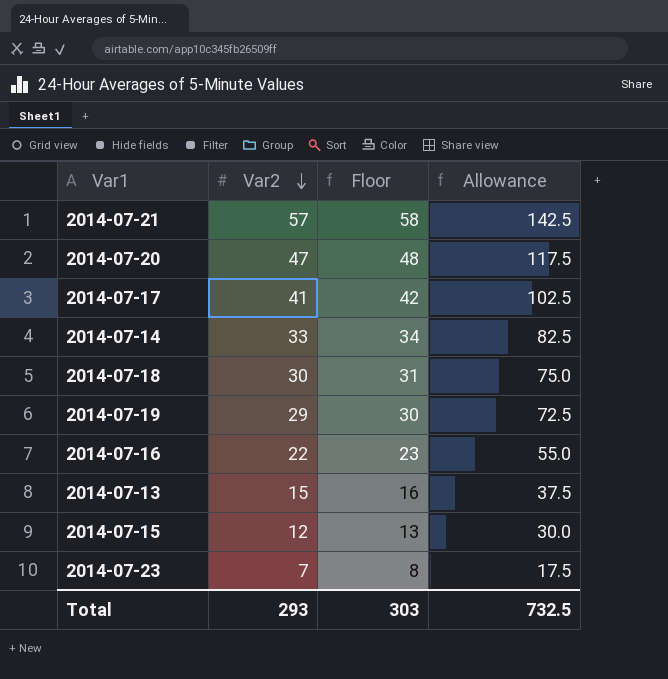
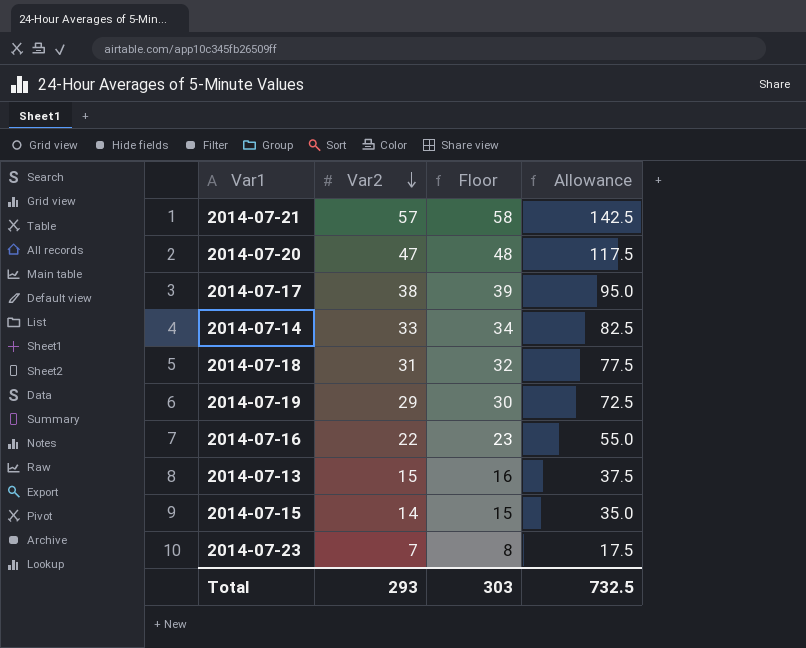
2014-07-17 | Var2: 41 -> 38
2014-07-17 | Floor: 42 -> 39
2014-07-17 | Allowance: 102.5 -> 95.0
2014-07-18 | Var2: 30 -> 31
2014-07-18 | Floor: 31 -> 32
2014-07-18 | Allowance: 75.0 -> 77.5
2014-07-15 | Var2: 12 -> 14
2014-07-15 | Floor: 13 -> 15
2014-07-15 | Allowance: 30.0 -> 35.0

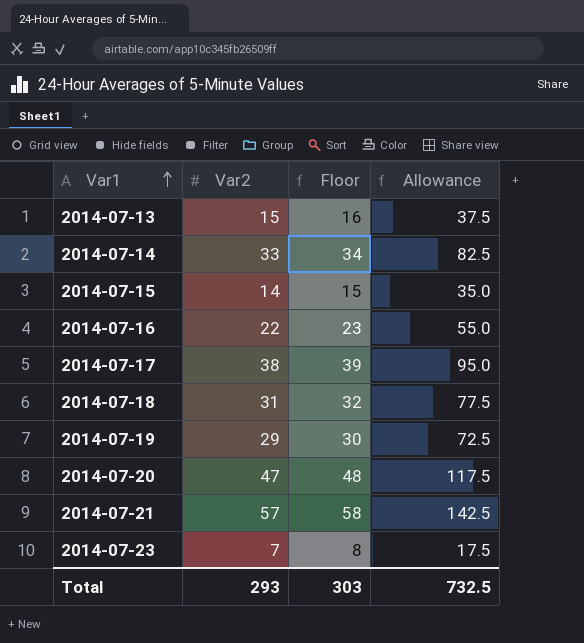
row order: Var2 descending -> Var1 ascending

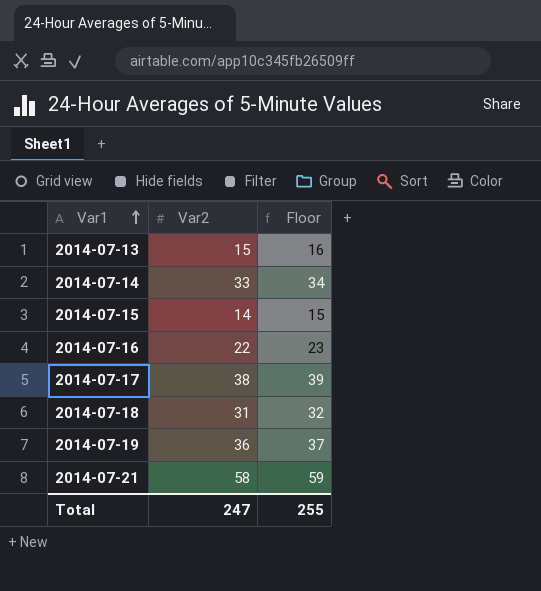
column Allowance | formula: [Var2] * 2.5 -> none
row 2014-07-20: 47 | 48 | 117.5 -> none
row 2014-07-23: 7 | 8 | 17.5 -> none
2014-07-19 | Var2: 29 -> 36
2014-07-19 | Floor: 30 -> 37
2014-07-21 | Var2: 57 -> 58
2014-07-21 | Floor: 58 -> 59
Total | Var2: 293 -> 247
Total | Floor: 303 -> 255

